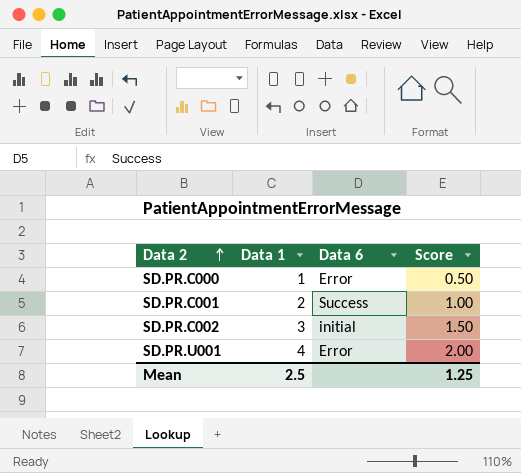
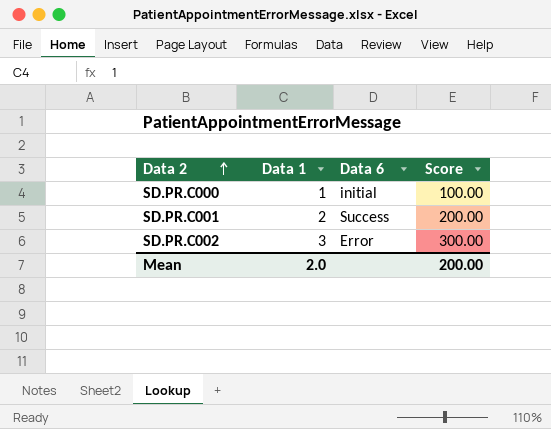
column Score | formula: [Data 1] * 0.5 -> [Data 1] * 100
row SD.PR.U001: 4 | Error | 2.00 -> none
SD.PR.C000 | Data 6: Error -> initial
SD.PR.C002 | Data 6: initial -> Error
Mean | Data 1: 2.5 -> 2.0
Mean | Score: 1.25 -> 200.00

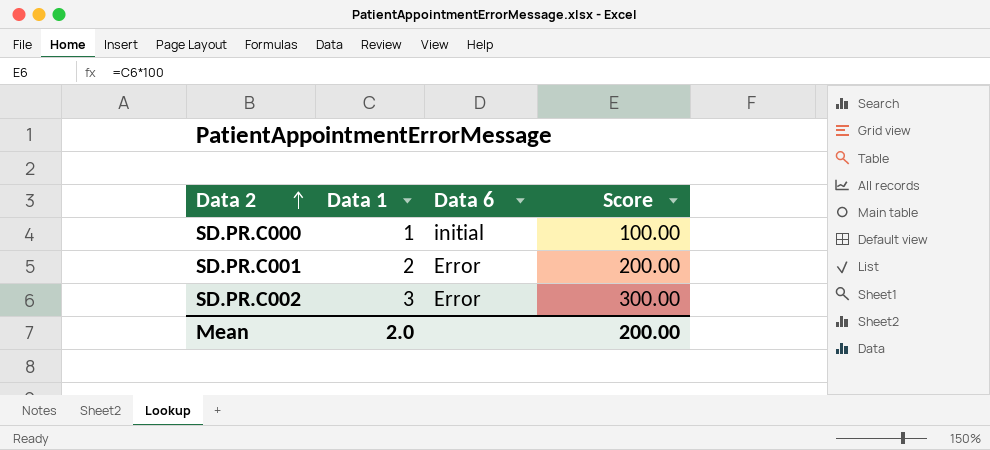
SD.PR.C001 | Data 6: Success -> Error

